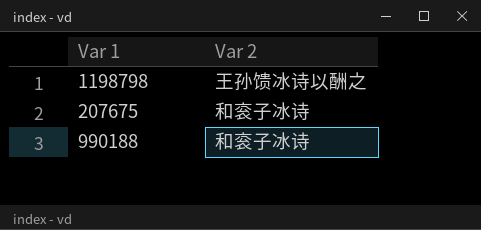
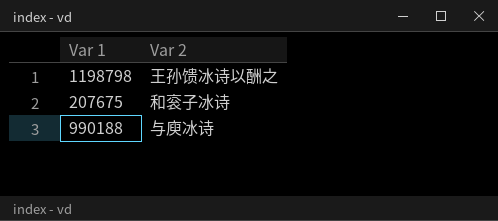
990188 | Var 2: 和衮子冰诗 -> 与庾冰诗

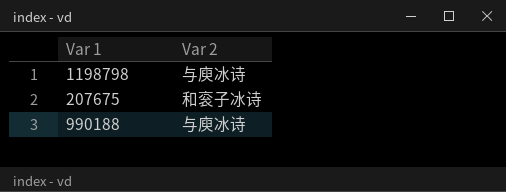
1198798 | Var 2: 王孙馈冰诗以酬之 -> 与庾冰诗

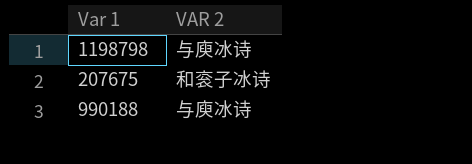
column name: Var 2 -> VAR 2

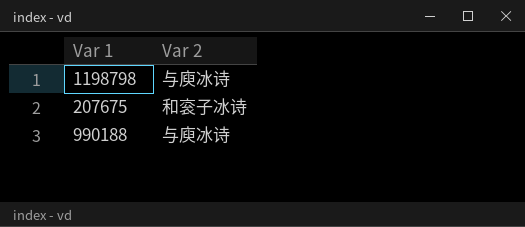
column name: VAR 2 -> Var 2

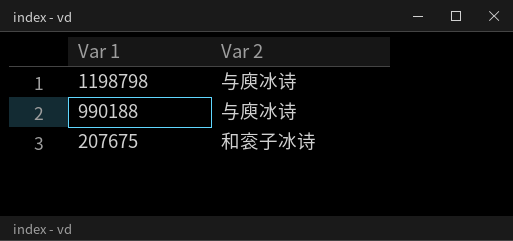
row order: none -> Var 1 descending

